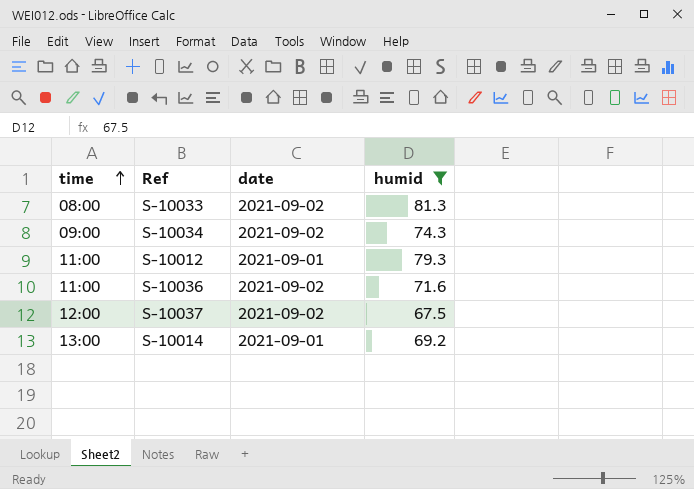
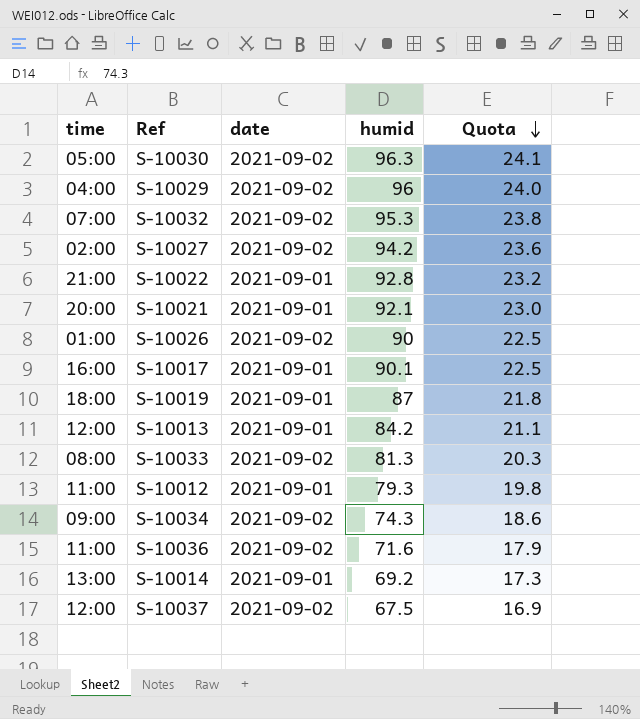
filter: humid <= 81.3 -> none
row order: time ascending -> Quota descending
column Quota | formula: none -> [humid] * 0.25

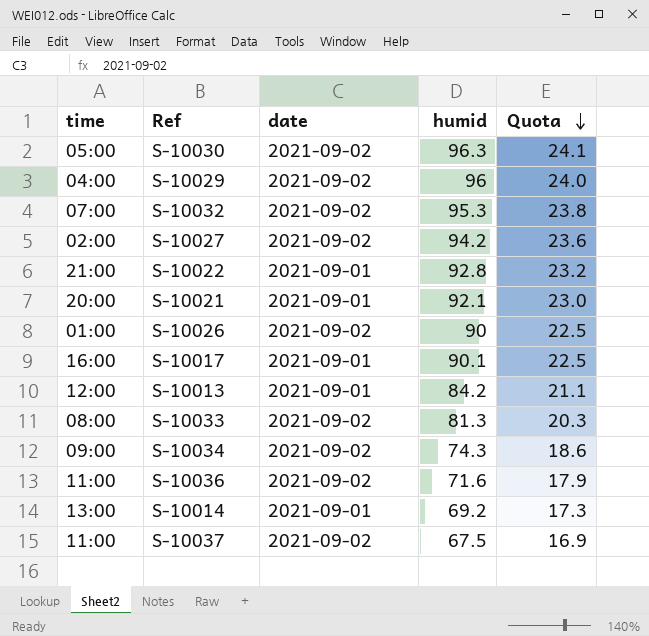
row S-10019: 18:00 | 2021-09-01 | 87 | 21.8 -> none
row S-10012: 11:00 | 2021-09-01 | 79.3 | 19.8 -> none
S-10037 | time: 12:00 -> 11:00

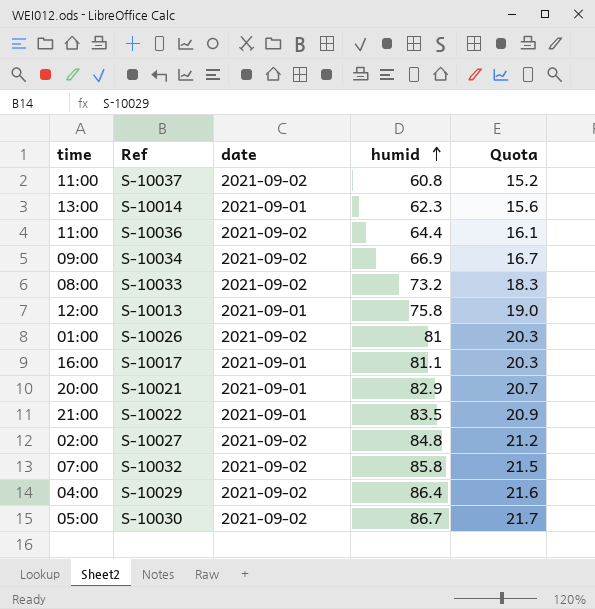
row order: Quota descending -> humid ascending
S-10037 | humid: 67.5 -> 60.8
S-10037 | Quota: 16.9 -> 15.2
S-10014 | humid: 69.2 -> 62.3
S-10014 | Quota: 17.3 -> 15.6
S-10036 | humid: 71.6 -> 64.4
S-10036 | Quota: 17.9 -> 16.1
S-10034 | humid: 74.3 -> 66.9
S-10034 | Quota: 18.6 -> 16.7
S-10033 | humid: 81.3 -> 73.2
S-10033 | Quota: 20.3 -> 18.3
S-10013 | humid: 84.2 -> 75.8
S-10013 | Quota: 21.1 -> 19.0
S-10026 | humid: 90 -> 81
S-10026 | Quota: 22.5 -> 20.3
S-10017 | humid: 90.1 -> 81.1
S-10017 | Quota: 22.5 -> 20.3
S-10021 | humid: 92.1 -> 82.9
S-10021 | Quota: 23.0 -> 20.7
S-10022 | humid: 92.8 -> 83.5
S-10022 | Quota: 23.2 -> 20.9
S-10027 | humid: 94.2 -> 84.8
S-10027 | Quota: 23.6 -> 21.2
S-10032 | humid: 95.3 -> 85.8
S-10032 | Quota: 23.8 -> 21.5
S-10029 | humid: 96 -> 86.4
S-10029 | Quota: 24.0 -> 21.6
S-10030 | humid: 96.3 -> 86.7
S-10030 | Quota: 24.1 -> 21.7

